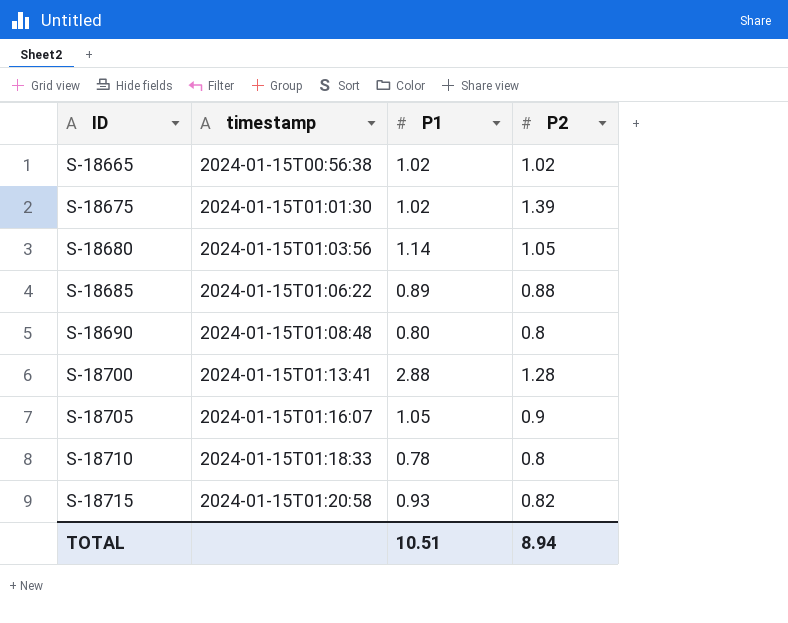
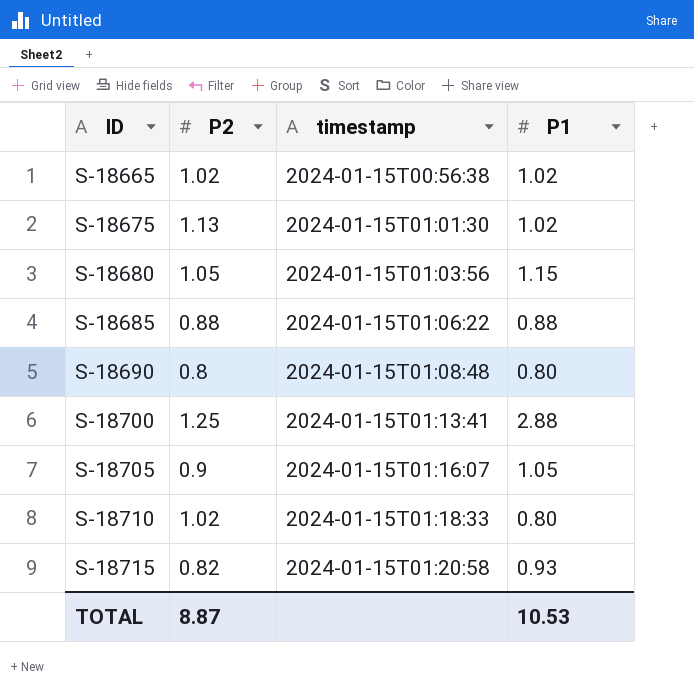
column P2 | position: 4 -> 2
S-18675 | P2: 1.39 -> 1.13
S-18680 | P1: 1.14 -> 1.15
S-18685 | P1: 0.89 -> 0.88
S-18700 | P2: 1.28 -> 1.25
S-18710 | P2: 0.8 -> 1.02
S-18710 | P1: 0.78 -> 0.80
TOTAL | P2: 8.94 -> 8.87
TOTAL | P1: 10.51 -> 10.53

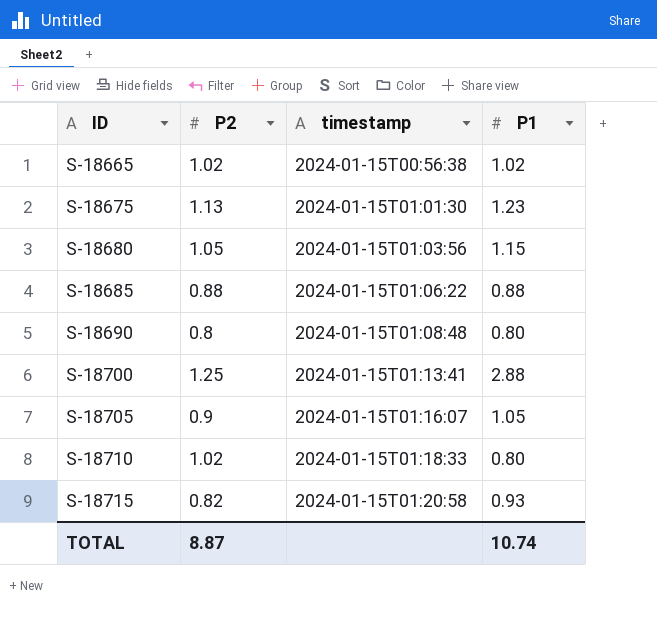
S-18675 | P1: 1.02 -> 1.23
TOTAL | P1: 10.53 -> 10.74

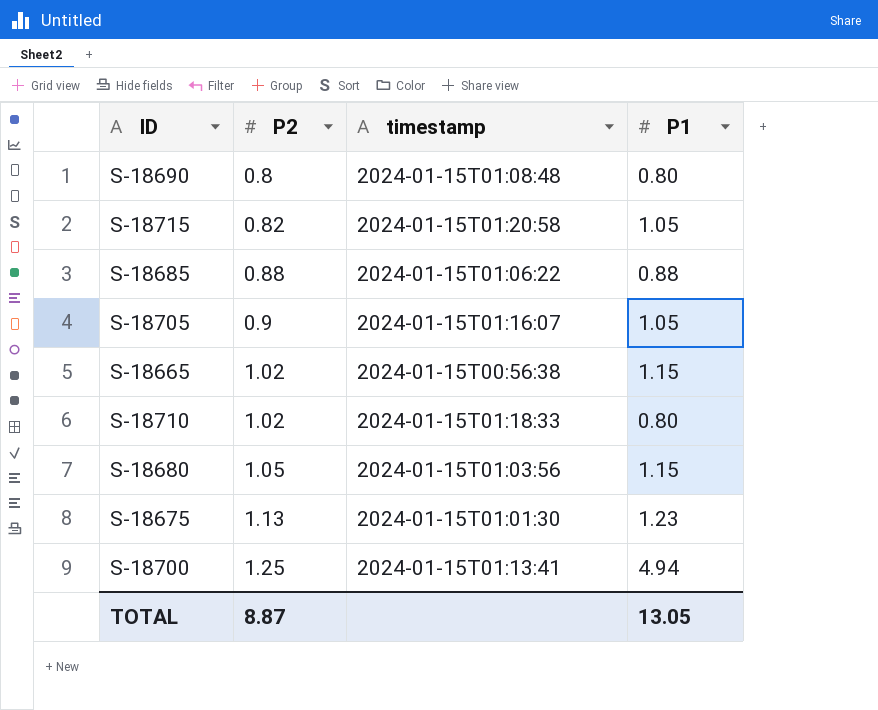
row order: ID ascending -> P2 ascending
S-18715 | P1: 0.93 -> 1.05
S-18665 | P1: 1.02 -> 1.15
S-18700 | P1: 2.88 -> 4.94
TOTAL | P1: 10.74 -> 13.05

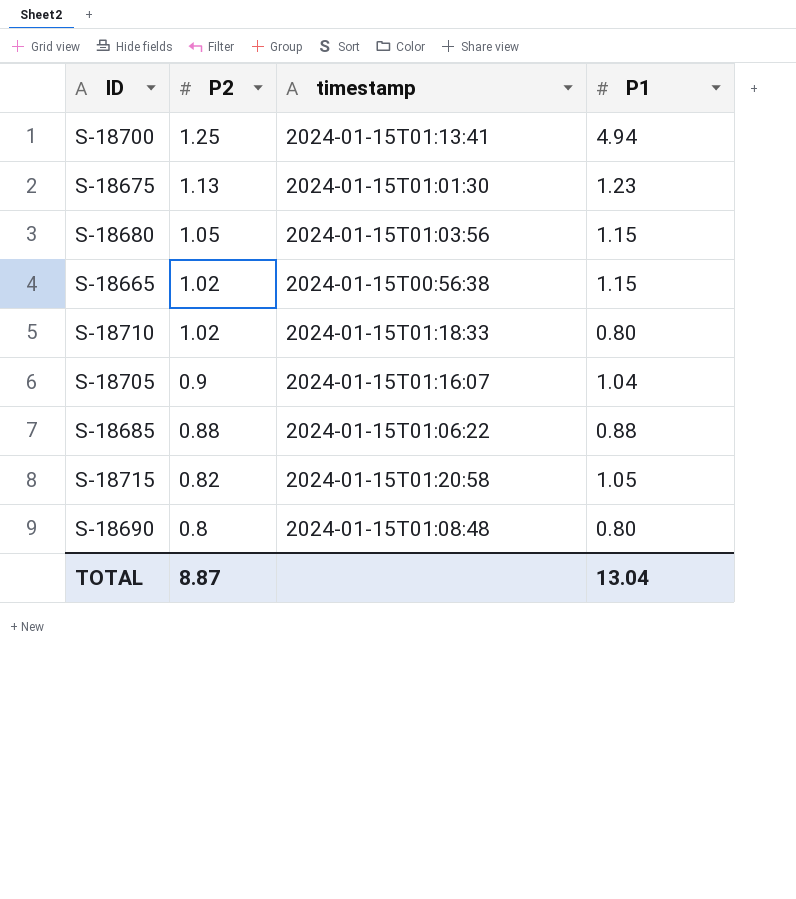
row order: P2 ascending -> P2 descending
S-18705 | P1: 1.05 -> 1.04
TOTAL | P1: 13.05 -> 13.04

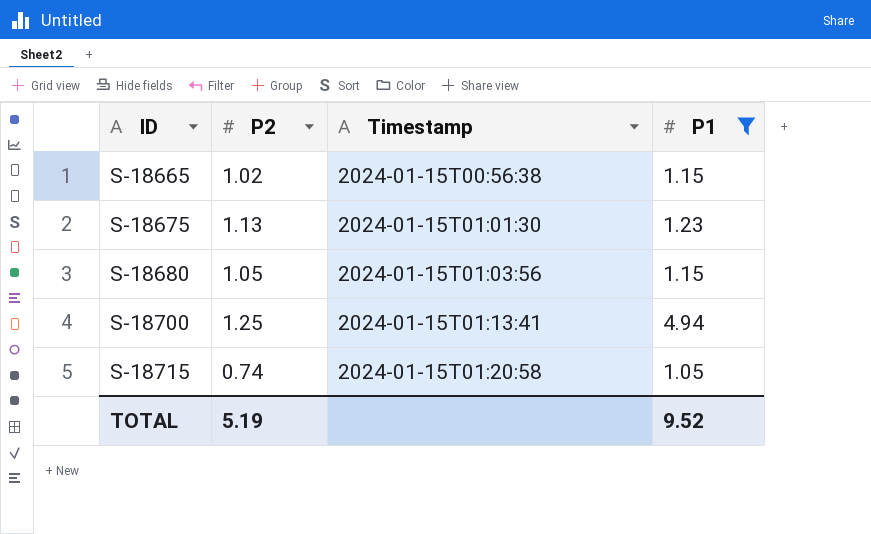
filter: none -> P1 >= 1.05
row order: P2 descending -> ID ascending
column name: timestamp -> Timestamp
S-18715 | P2: 0.82 -> 0.74
TOTAL | P2: 8.87 -> 5.19
TOTAL | P1: 13.04 -> 9.52

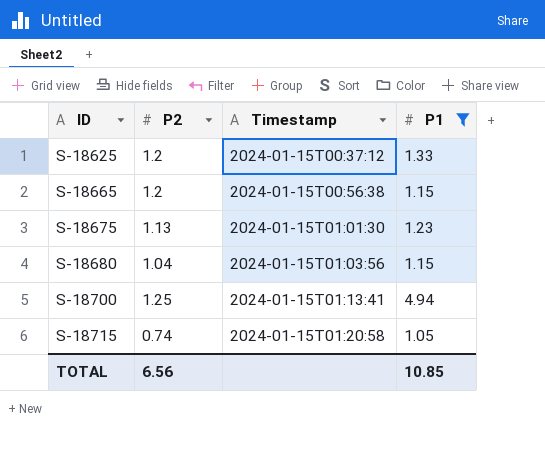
row S-18625: none -> 1.2 | 2024-01-15T00:37:12 | 1.33
S-18665 | P2: 1.02 -> 1.2
S-18680 | P2: 1.05 -> 1.04
TOTAL | P2: 5.19 -> 6.56
TOTAL | P1: 9.52 -> 10.85

